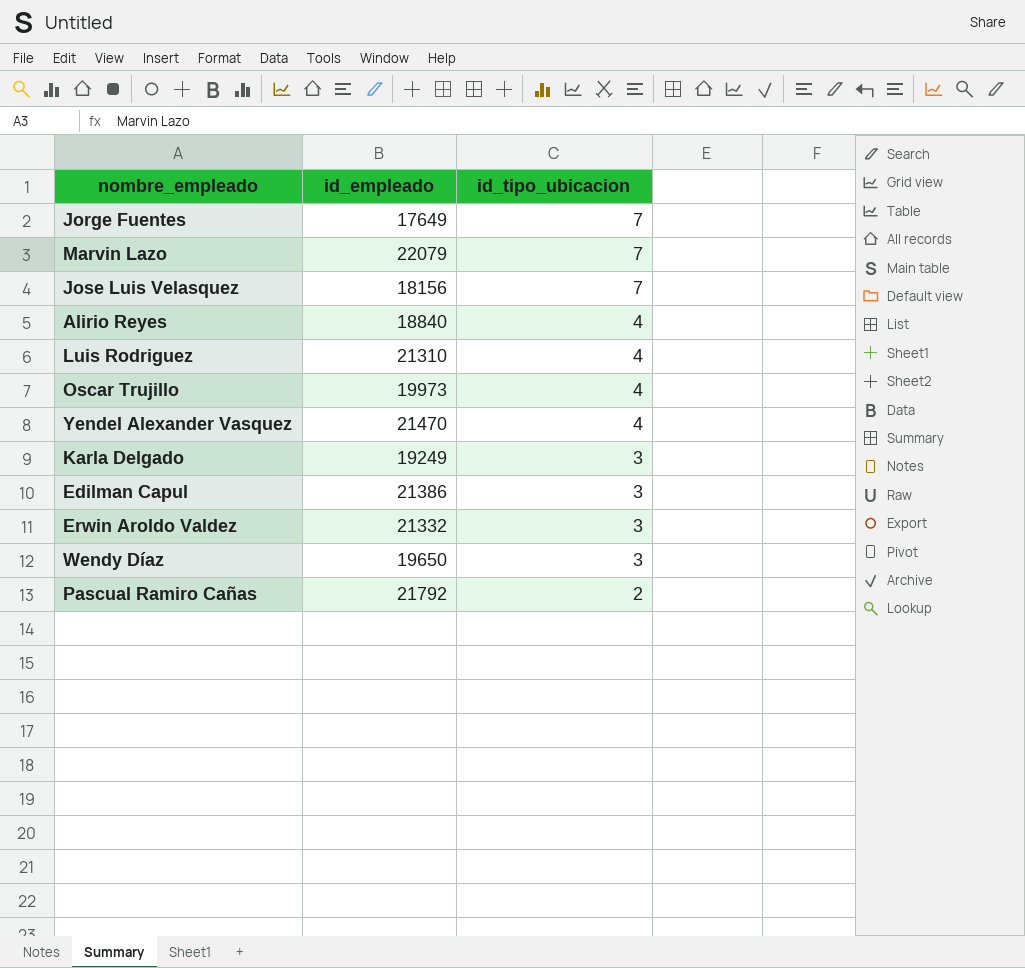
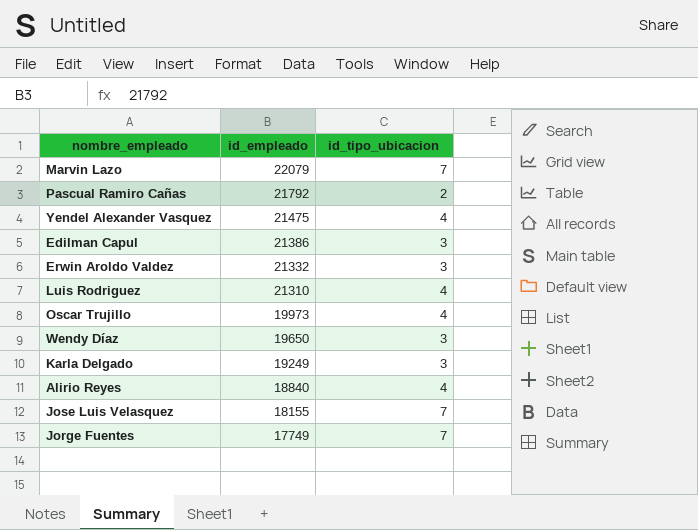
row order: id_tipo_ubicacion descending -> id_empleado descending
Yendel Alexander Vasquez | id_empleado: 21470 -> 21475
Jose Luis Velasquez | id_empleado: 18156 -> 18155
Jorge Fuentes | id_empleado: 17649 -> 17749

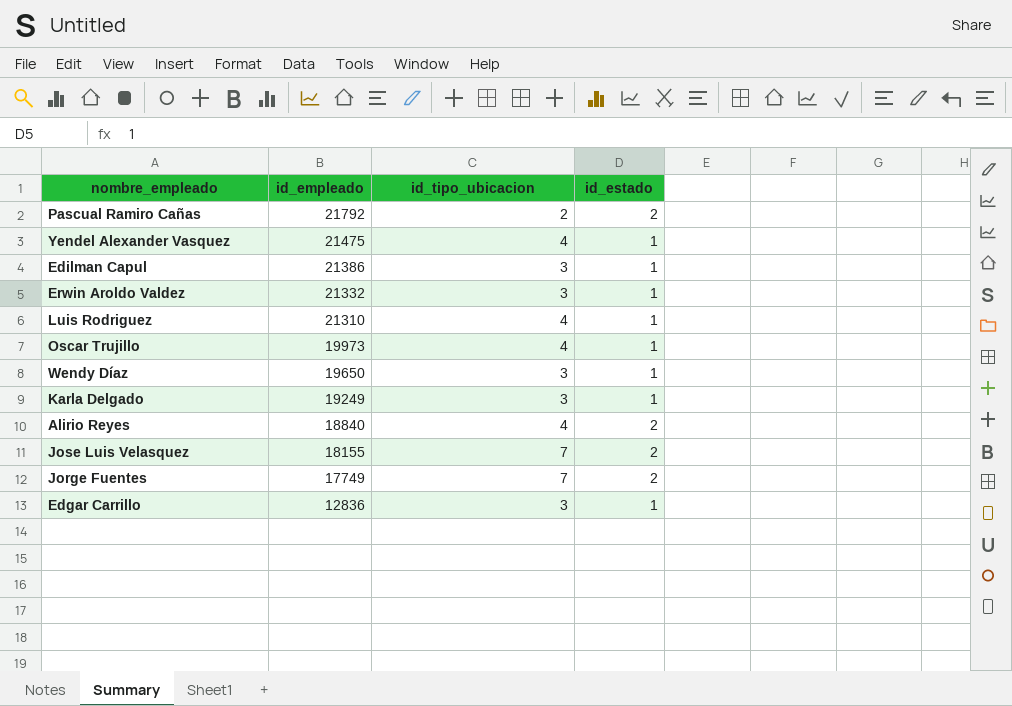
column id_estado | position: none -> 4
row Marvin Lazo: 22079 | 7 -> none
row Edgar Carrillo: none -> 12836 | 3 | 1

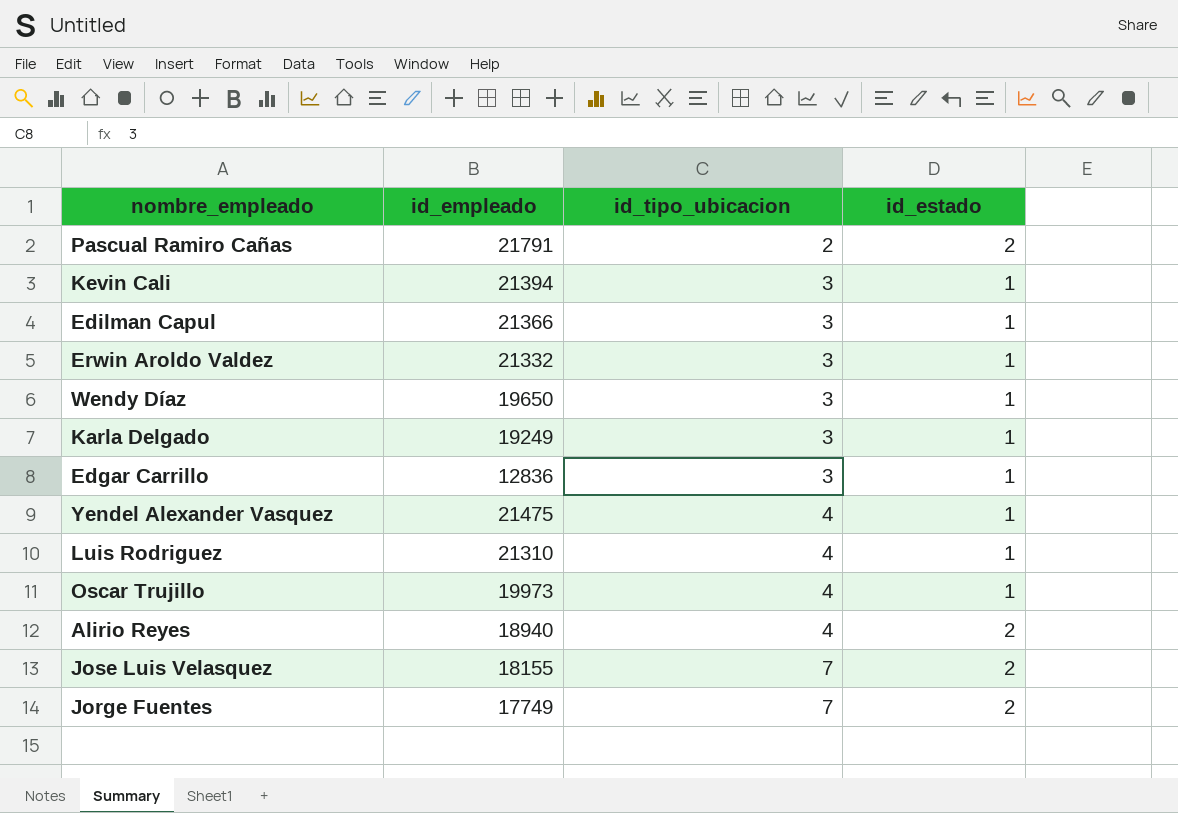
row order: id_empleado descending -> id_tipo_ubicacion ascending
Pascual Ramiro Cañas | id_empleado: 21792 -> 21791
row Kevin Cali: none -> 21394 | 3 | 1
Edilman Capul | id_empleado: 21386 -> 21366
Alirio Reyes | id_empleado: 18840 -> 18940

